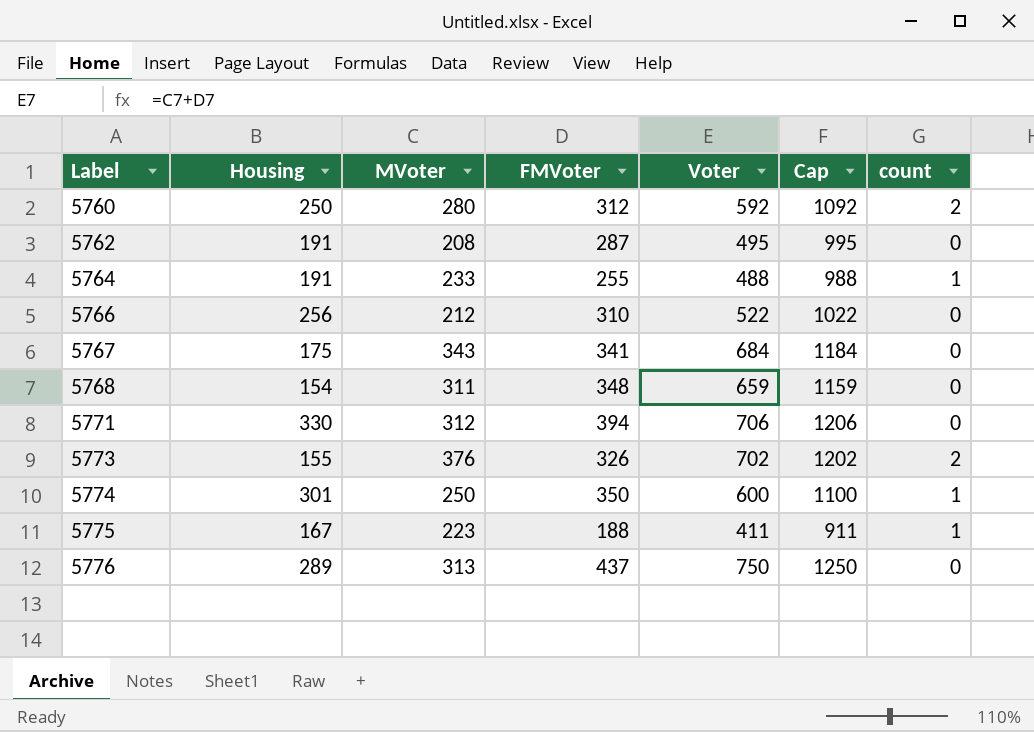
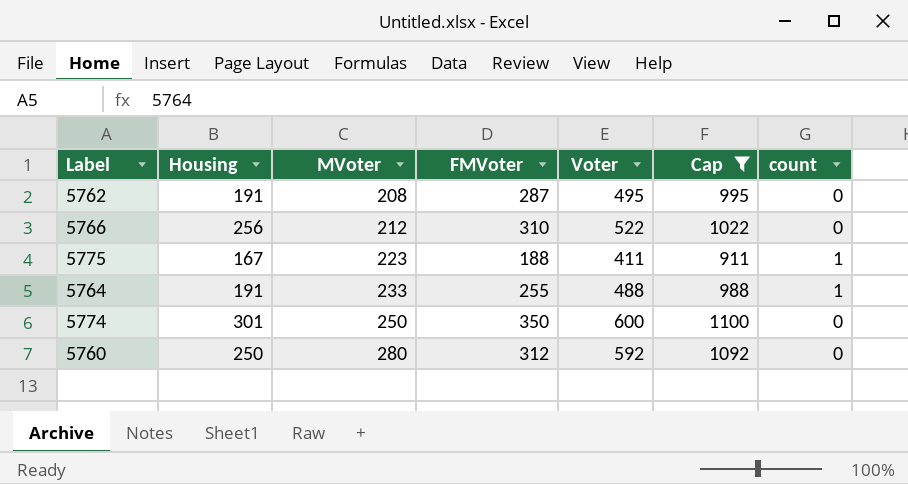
filter: none -> Cap <= 1100
row order: Label ascending -> MVoter ascending
5774 | count: 1 -> 0
5760 | count: 2 -> 0

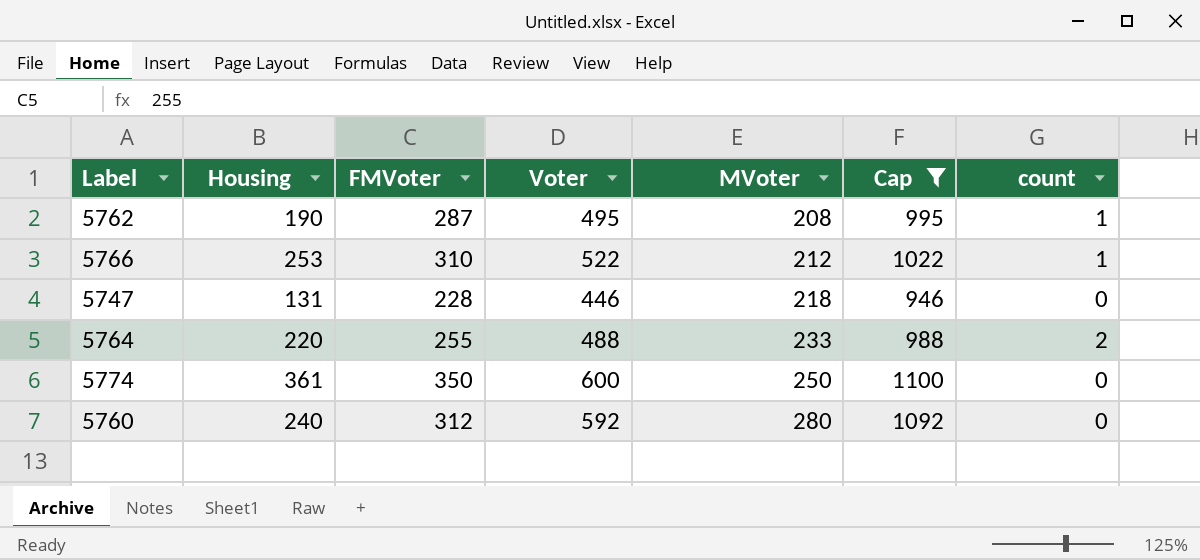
column MVoter | position: 3 -> 5
row 5775: 167 | 223 | 188 | 411 | 911 | 1 -> none
5762 | Housing: 191 -> 190
5762 | count: 0 -> 1
5766 | Housing: 256 -> 253
5766 | count: 0 -> 1
row 5747: none -> 131 | 228 | 446 | 218 | 946 | 0
5764 | Housing: 191 -> 220
5764 | count: 1 -> 2
5774 | Housing: 301 -> 361
5760 | Housing: 250 -> 240

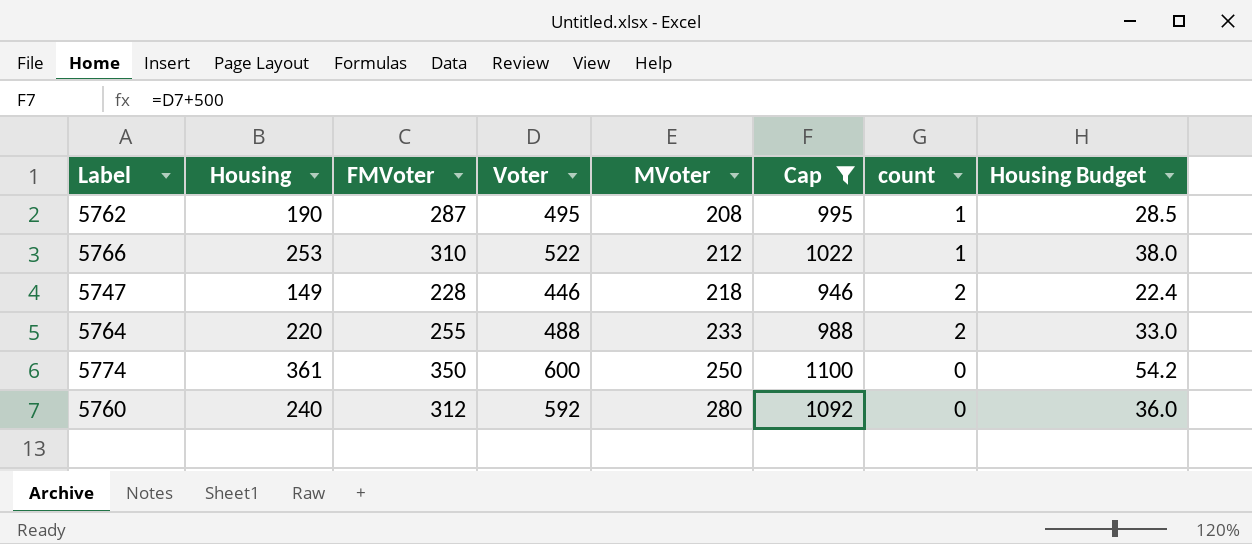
column Housing Budget | formula: none -> [Housing] * 0.15
5747 | Housing: 131 -> 149
5747 | count: 0 -> 2

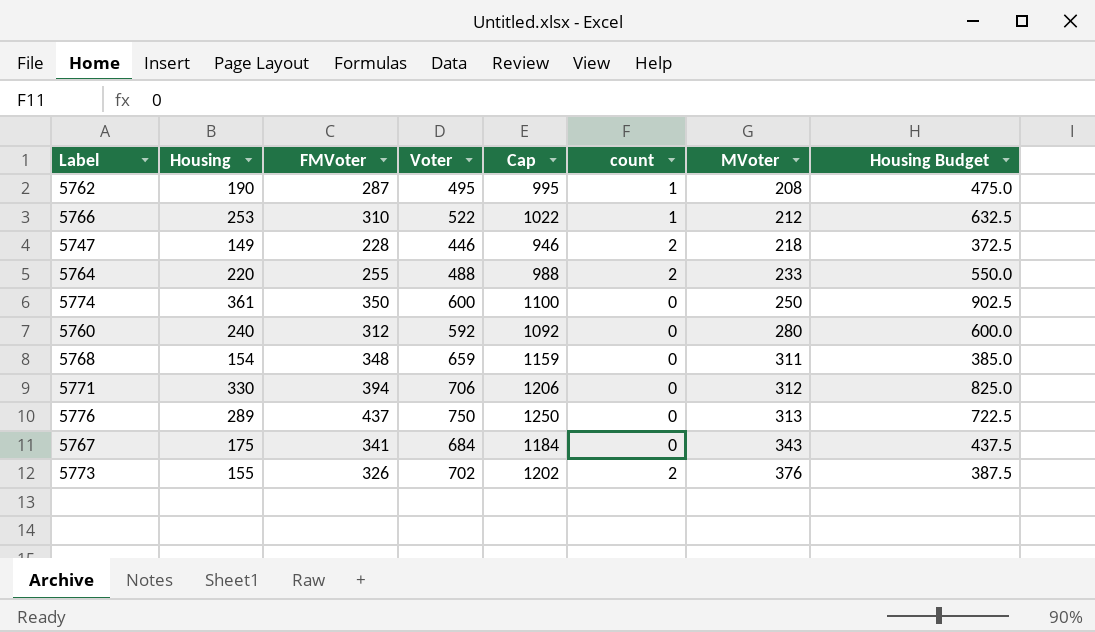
filter: Cap <= 1100 -> none
column MVoter | position: 5 -> 7
column Housing Budget | formula: [Housing] * 0.15 -> [Housing] * 2.5

